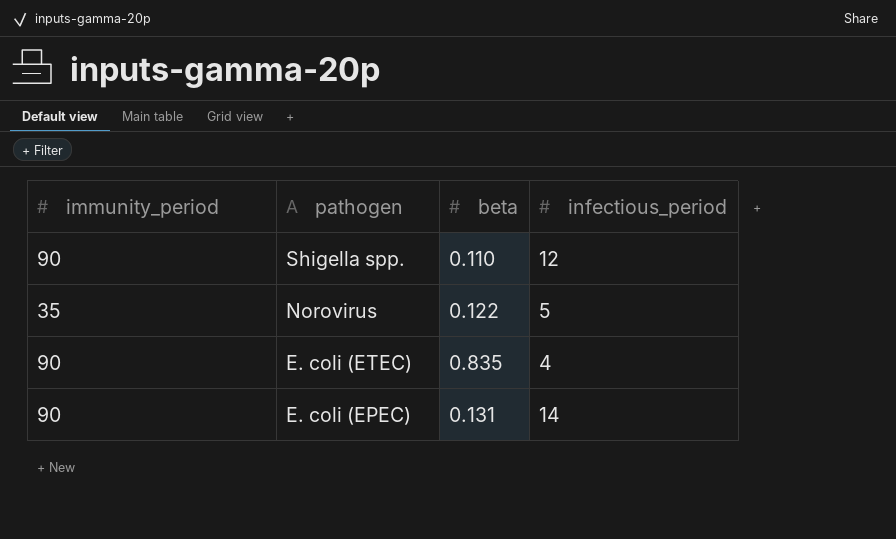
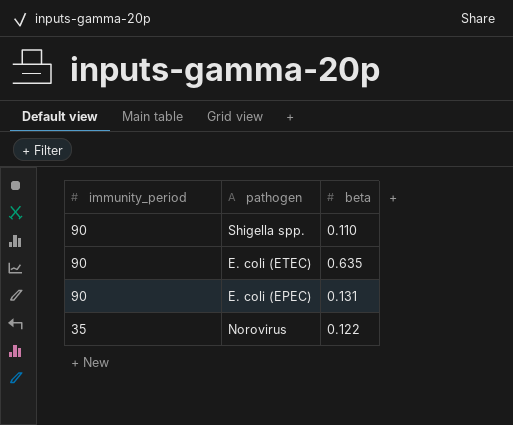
row order: pathogen descending -> immunity_period descending
column infectious_period | position: 4 -> none
E. coli (ETEC) | beta: 0.835 -> 0.635

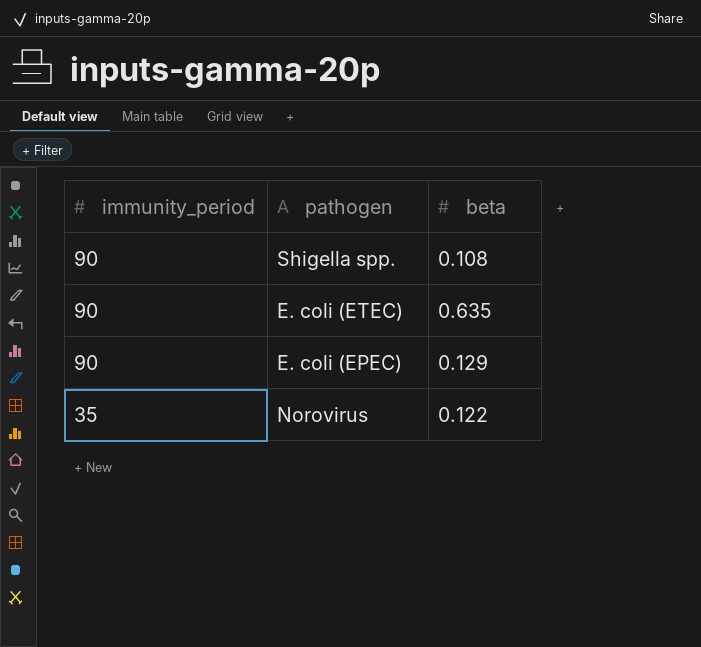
Shigella spp. | beta: 0.110 -> 0.108
E. coli (EPEC) | beta: 0.131 -> 0.129

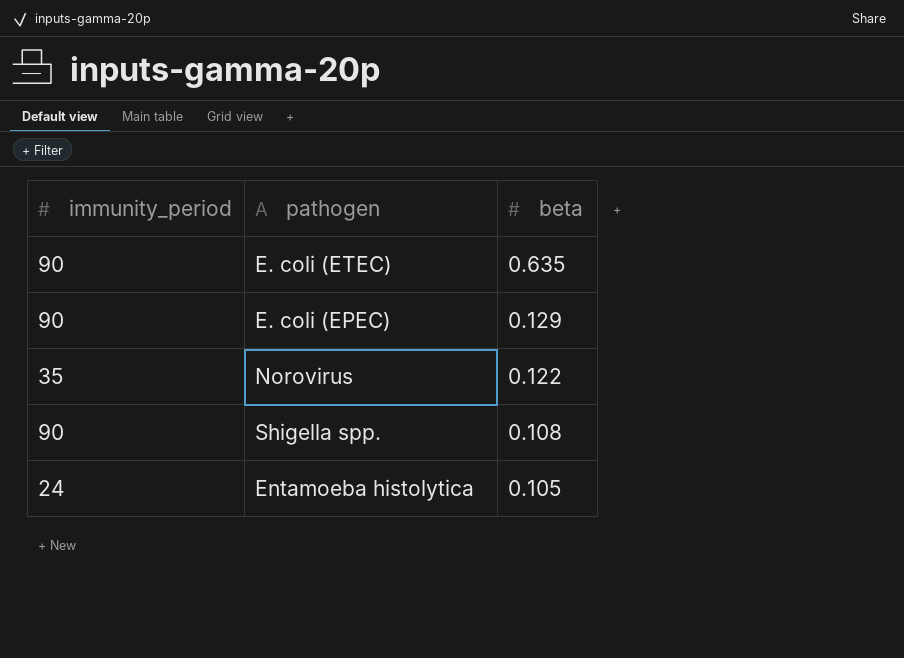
row order: immunity_period descending -> beta descending
row Entamoeba histolytica: none -> 24 | 0.105

